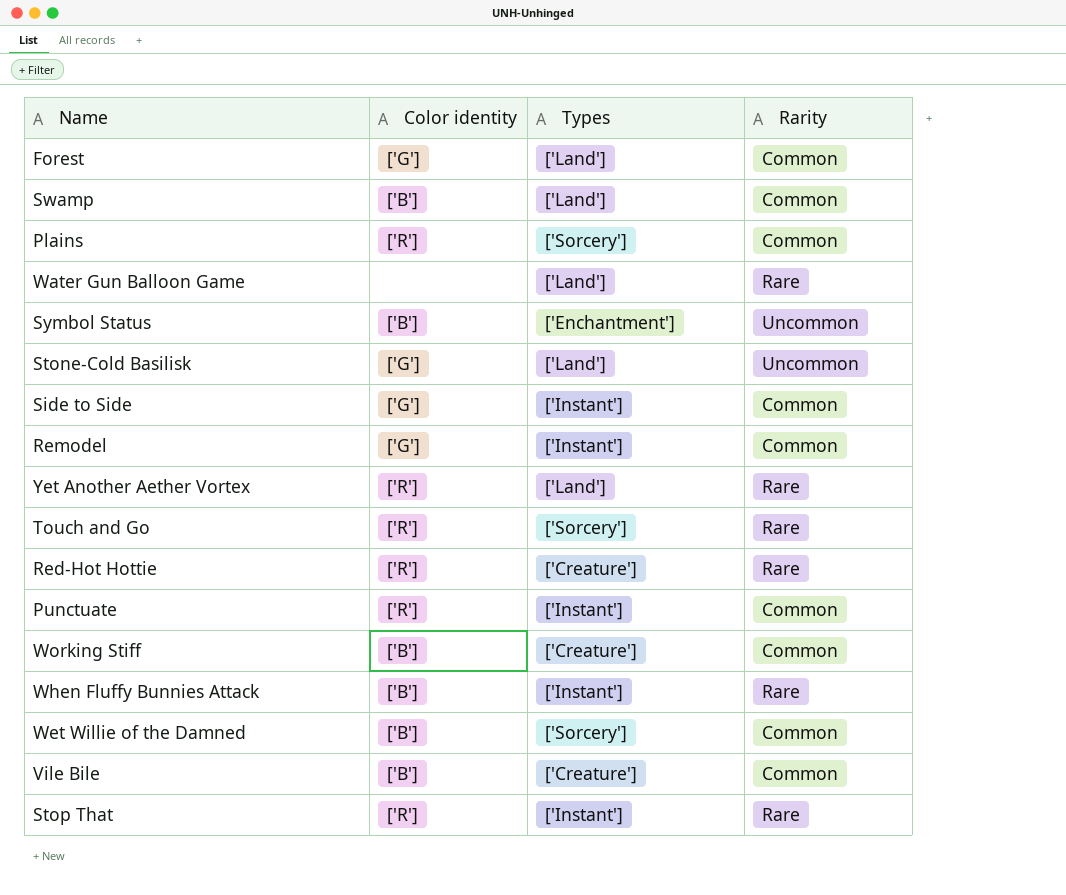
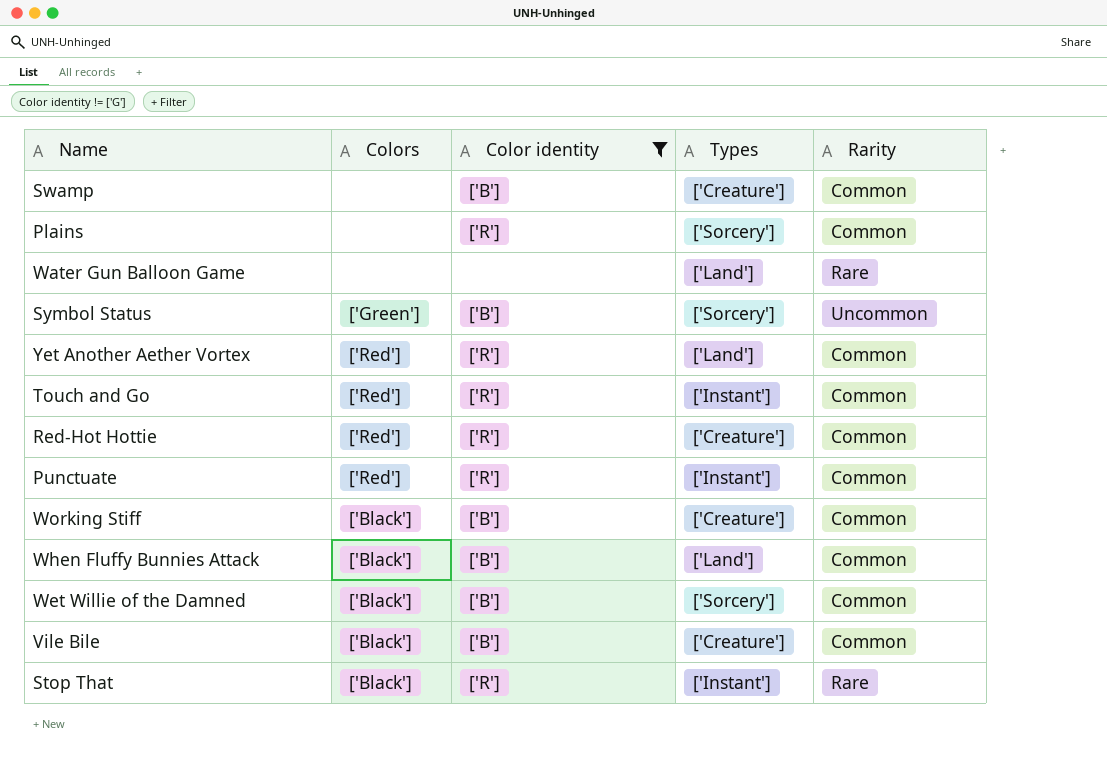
filter: none -> Color identity != ['G']
column Colors | position: none -> 2
Swamp | Types: ['Land'] -> ['Creature']
Symbol Status | Types: ['Enchantment'] -> ['Sorcery']
Yet Another Aether Vortex | Rarity: Rare -> Common
Touch and Go | Types: ['Sorcery'] -> ['Instant']
Touch and Go | Rarity: Rare -> Common
Red-Hot Hottie | Rarity: Rare -> Common
When Fluffy Bunnies Attack | Types: ['Instant'] -> ['Land']
When Fluffy Bunnies Attack | Rarity: Rare -> Common

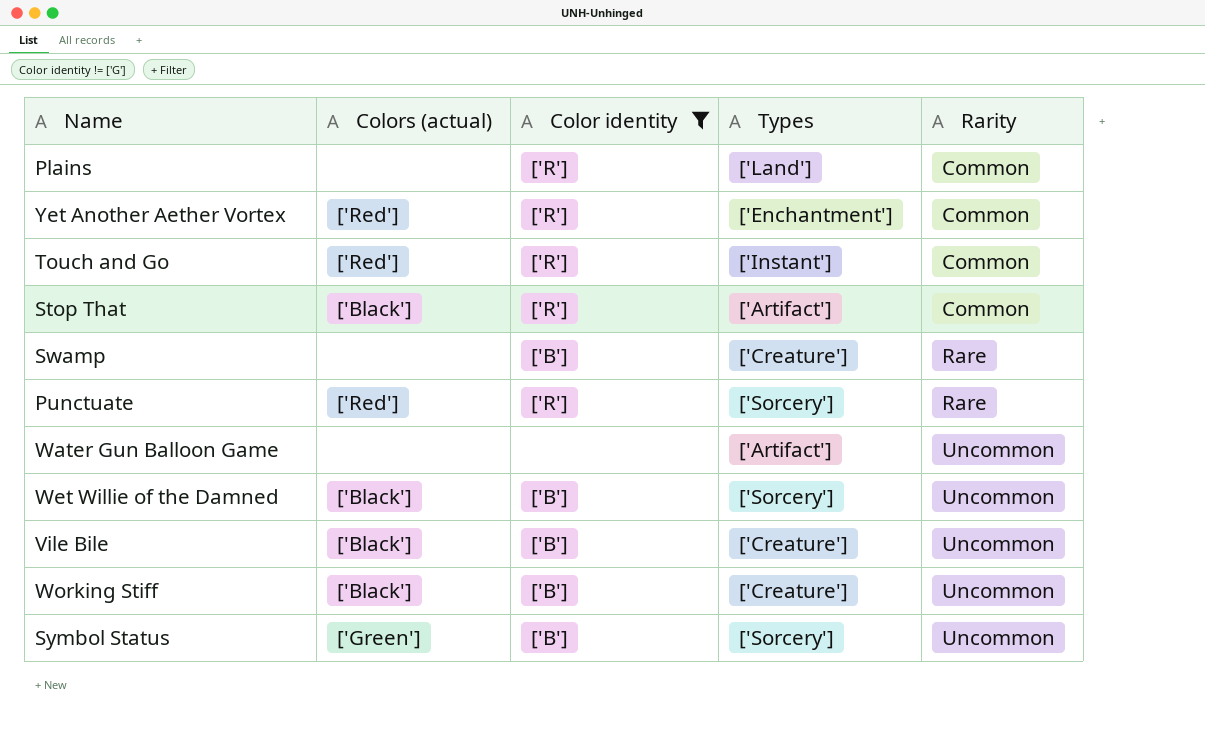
row order: none -> Rarity ascending
column name: Colors -> Colors (actual)
row Red-Hot Hottie: ['Red'] | ['R'] | ['Creature'] | Common -> none
row When Fluffy Bunnies Attack: ['Black'] | ['B'] | ['Land'] | Common -> none
Plains | Types: ['Sorcery'] -> ['Land']
Yet Another Aether Vortex | Types: ['Land'] -> ['Enchantment']
Stop That | Types: ['Instant'] -> ['Artifact']
Stop That | Rarity: Rare -> Common
Swamp | Rarity: Common -> Rare
Punctuate | Types: ['Instant'] -> ['Sorcery']
Punctuate | Rarity: Common -> Rare
Water Gun Balloon Game | Types: ['Land'] -> ['Artifact']
Water Gun Balloon Game | Rarity: Rare -> Uncommon
Wet Willie of the Damned | Rarity: Common -> Uncommon
Vile Bile | Rarity: Common -> Uncommon
Working Stiff | Rarity: Common -> Uncommon

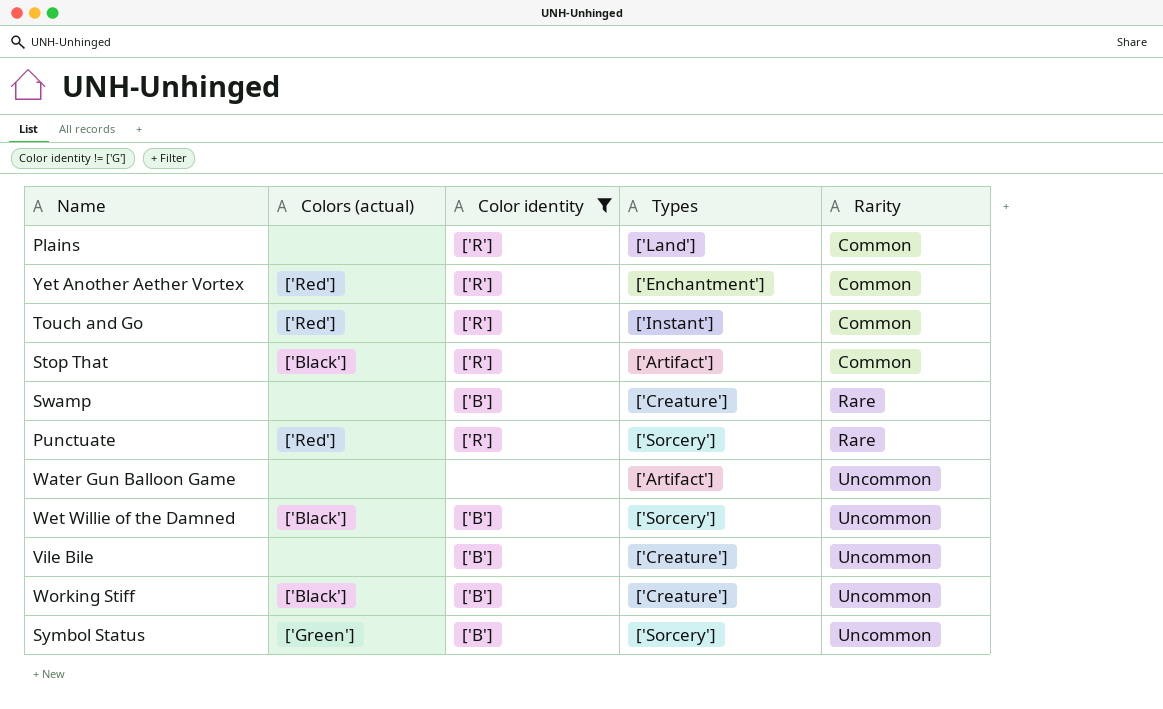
Vile Bile | Colors (actual): ['Black'] -> none

